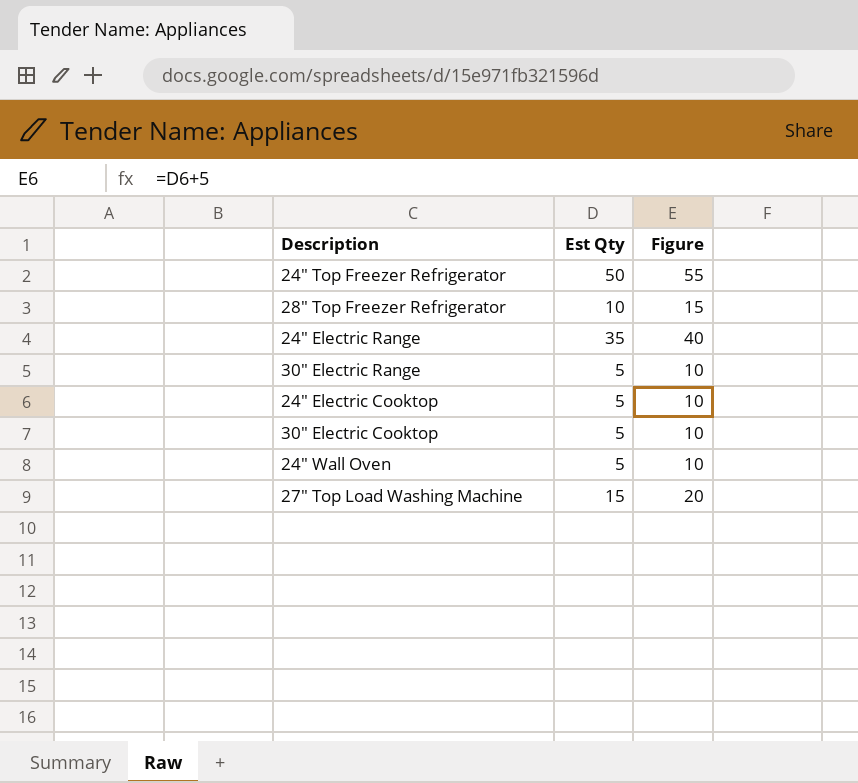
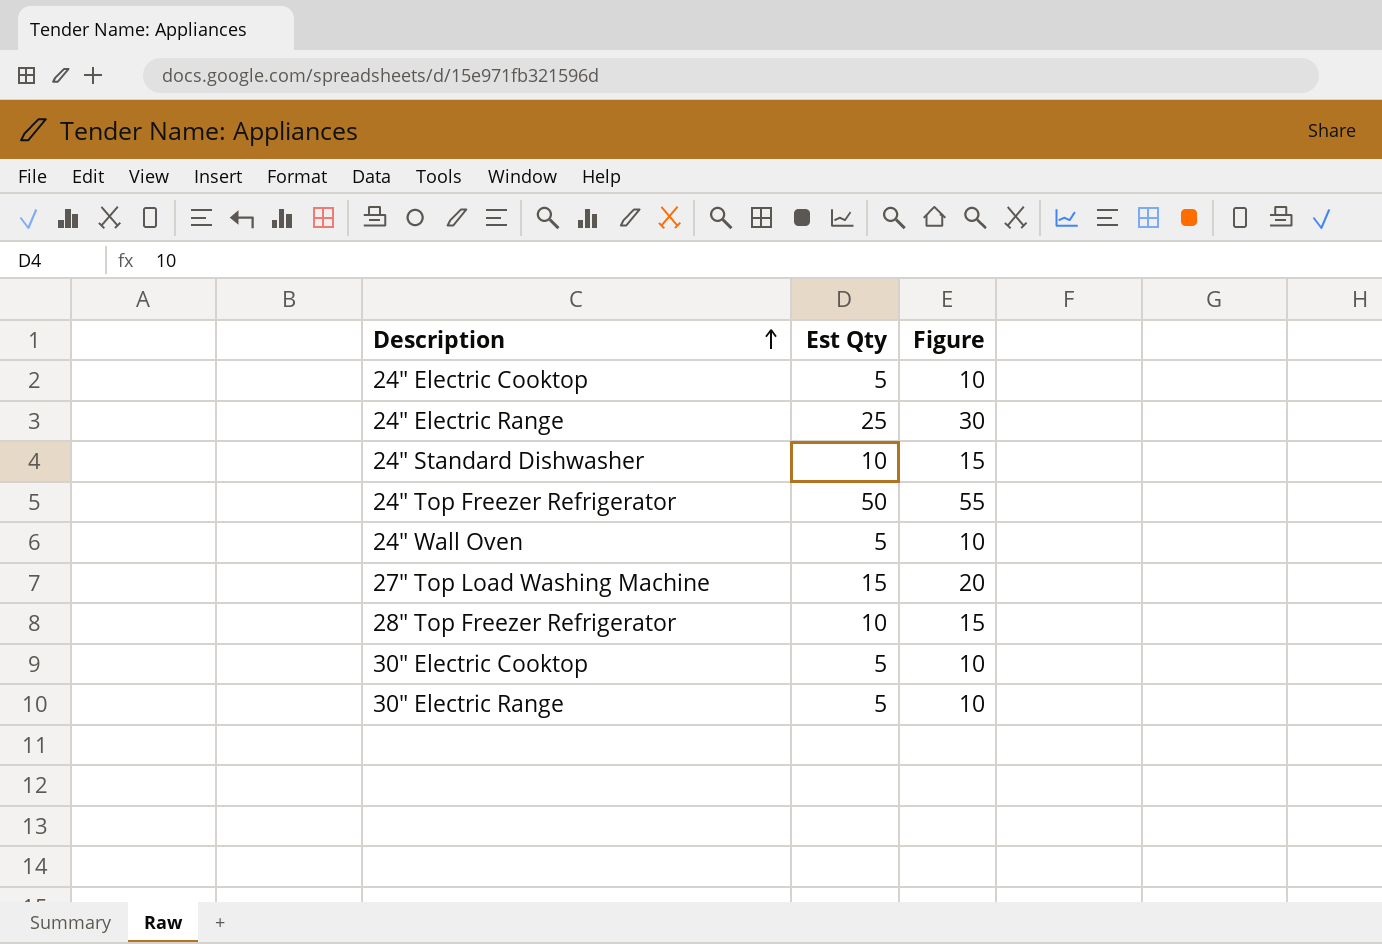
row order: none -> Description ascending
24" Electric Range | Est Qty: 35 -> 25
24" Electric Range | Figure: 40 -> 30
row 24" Standard Dishwasher: none -> 10 | 15

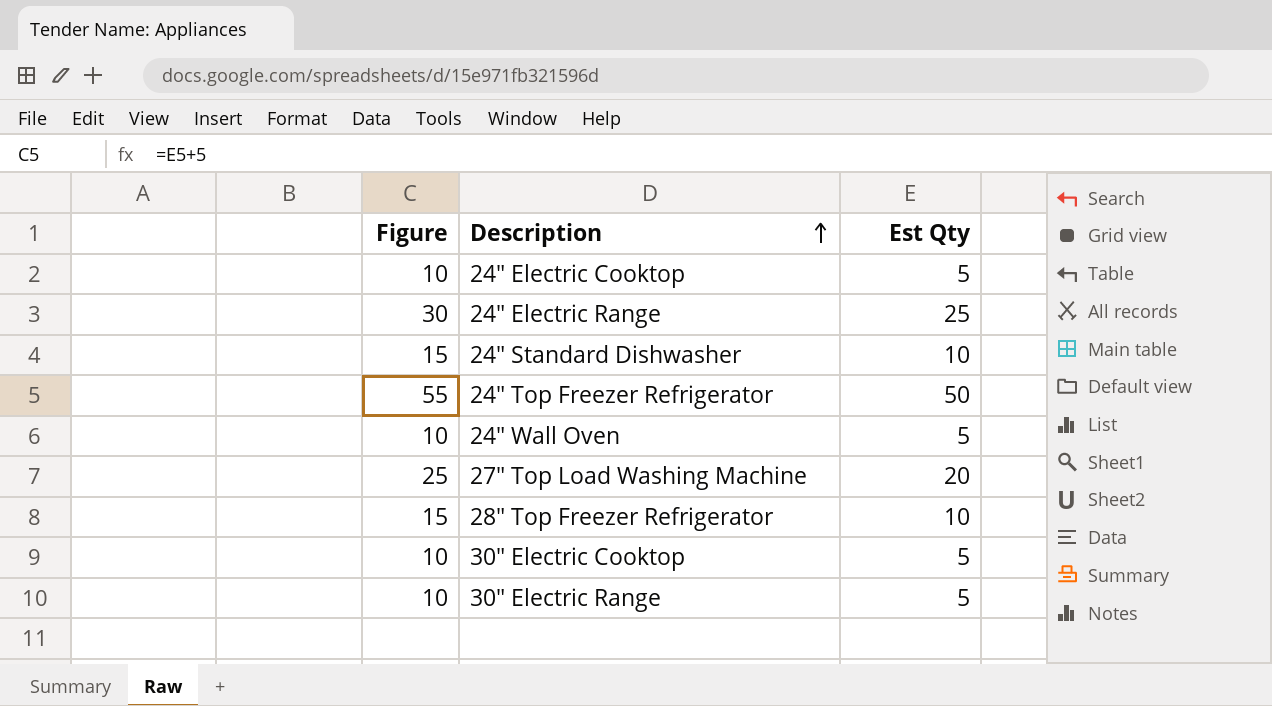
column Figure | position: 3 -> 1
27" Top Load Washing Machine | Figure: 20 -> 25
27" Top Load Washing Machine | Est Qty: 15 -> 20

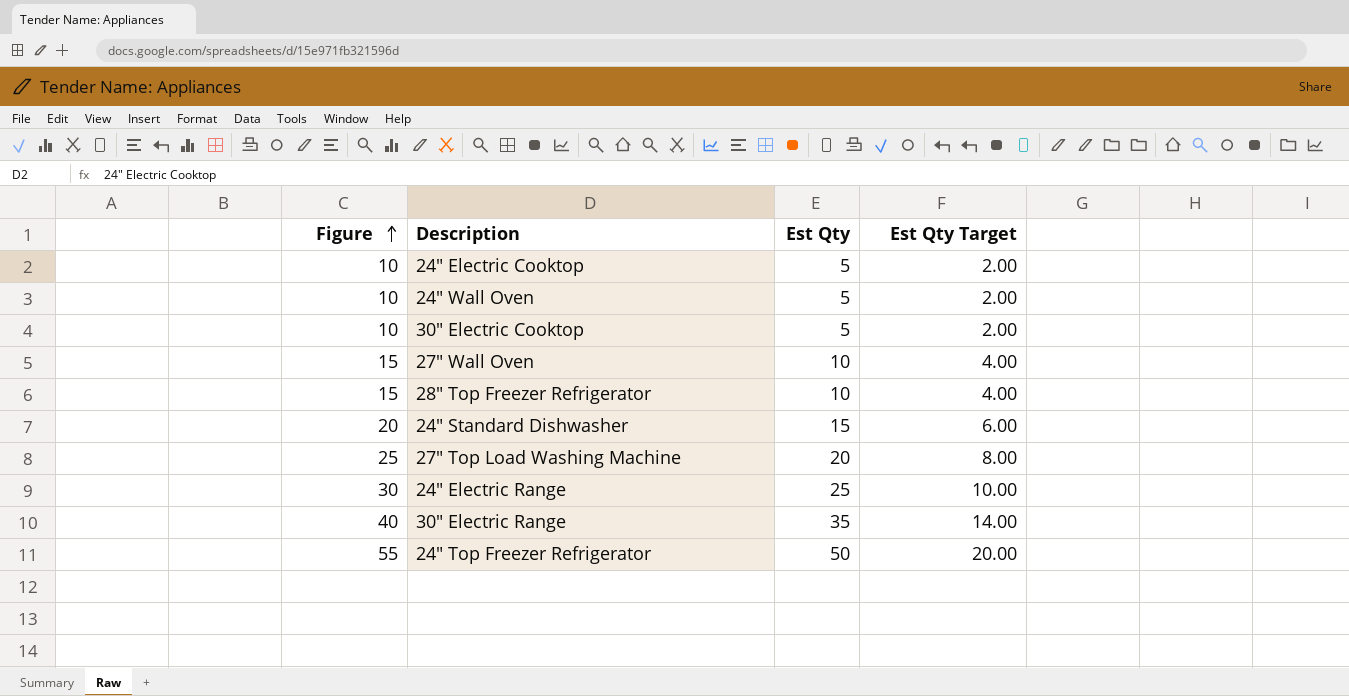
row order: Description ascending -> Figure ascending
column Est Qty Target | formula: none -> [Est Qty] * 0.4
row 27" Wall Oven: none -> 15 | 10 | 4.00
24" Standard Dishwasher | Figure: 15 -> 20
24" Standard Dishwasher | Est Qty: 10 -> 15
30" Electric Range | Figure: 10 -> 40
30" Electric Range | Est Qty: 5 -> 35

